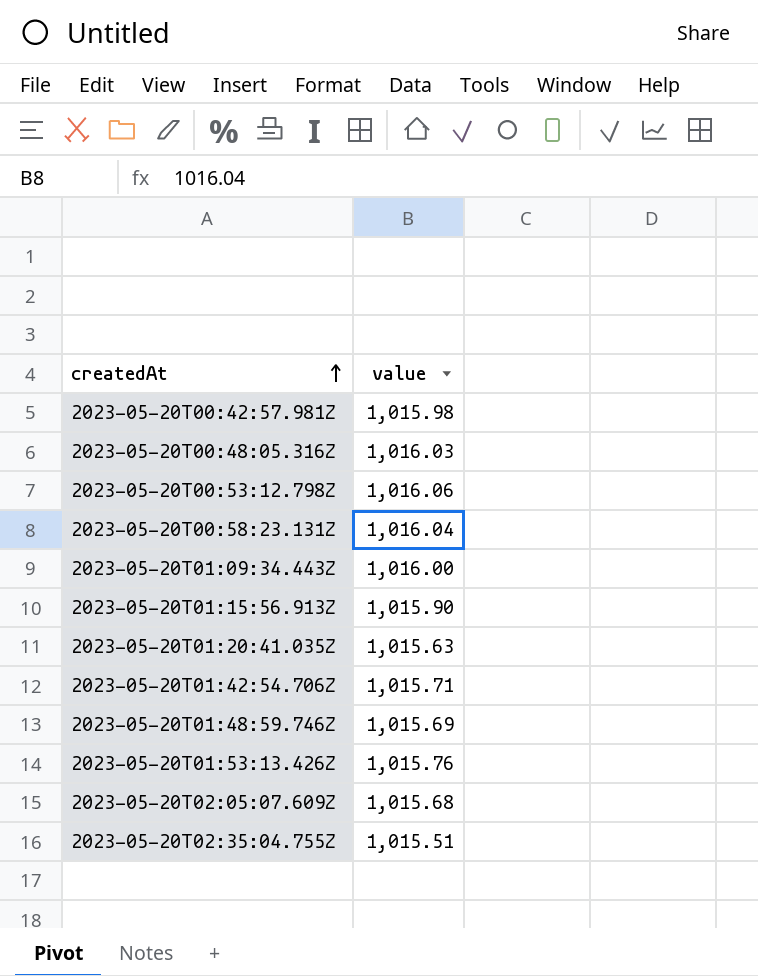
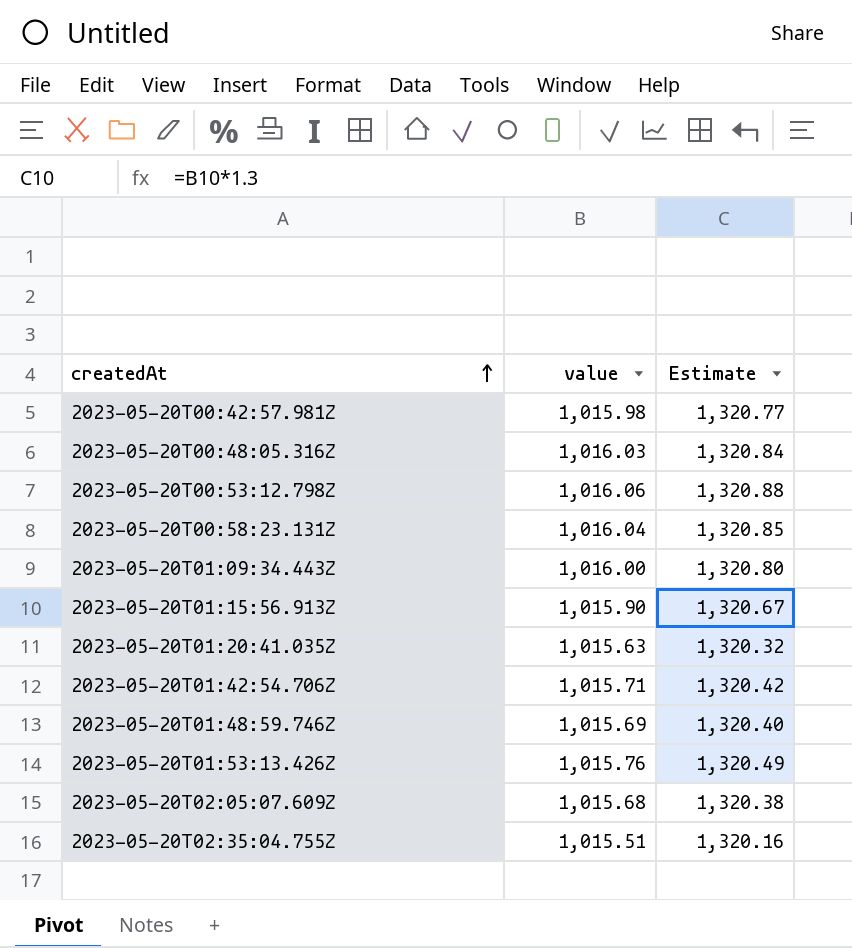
column Estimate | formula: none -> [value] * 1.3

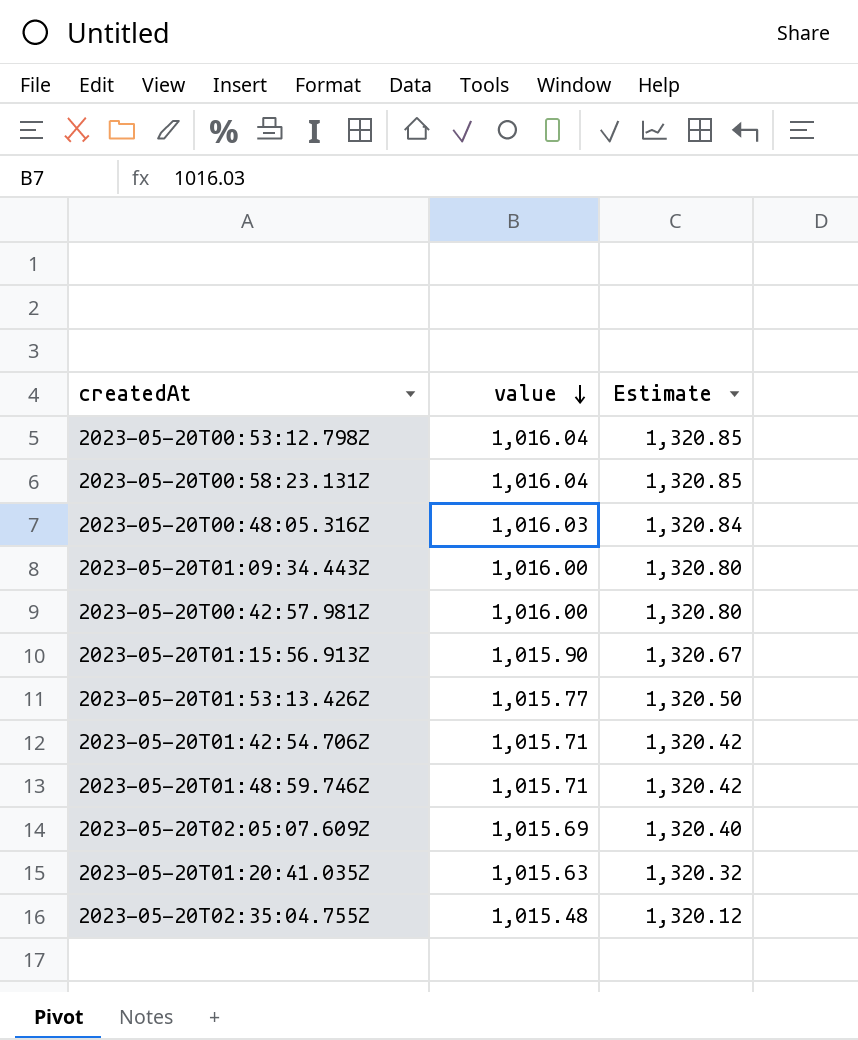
row order: createdAt ascending -> value descending
2023-05-20T00:53:12.798Z | value: 1,016.06 -> 1,016.04
2023-05-20T00:53:12.798Z | Estimate: 1,320.88 -> 1,320.85
2023-05-20T00:42:57.981Z | value: 1,015.98 -> 1,016.00
2023-05-20T00:42:57.981Z | Estimate: 1,320.77 -> 1,320.80
2023-05-20T01:53:13.426Z | value: 1,015.76 -> 1,015.77
2023-05-20T01:53:13.426Z | Estimate: 1,320.49 -> 1,320.50
2023-05-20T01:48:59.746Z | value: 1,015.69 -> 1,015.71
2023-05-20T01:48:59.746Z | Estimate: 1,320.40 -> 1,320.42
2023-05-20T02:05:07.609Z | value: 1,015.68 -> 1,015.69
2023-05-20T02:05:07.609Z | Estimate: 1,320.38 -> 1,320.40
2023-05-20T02:35:04.755Z | value: 1,015.51 -> 1,015.48
2023-05-20T02:35:04.755Z | Estimate: 1,320.16 -> 1,320.12

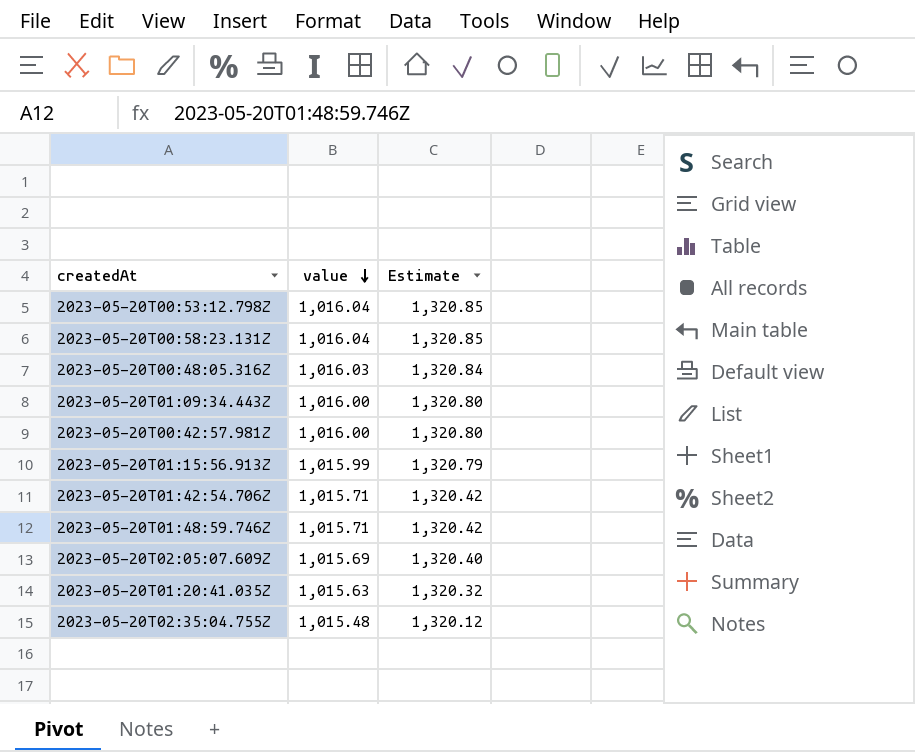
row 2023-05-20T01:53:13.426Z: 1,015.77 | 1,320.50 -> none
2023-05-20T01:15:56.913Z | value: 1,015.90 -> 1,015.99
2023-05-20T01:15:56.913Z | Estimate: 1,320.67 -> 1,320.79

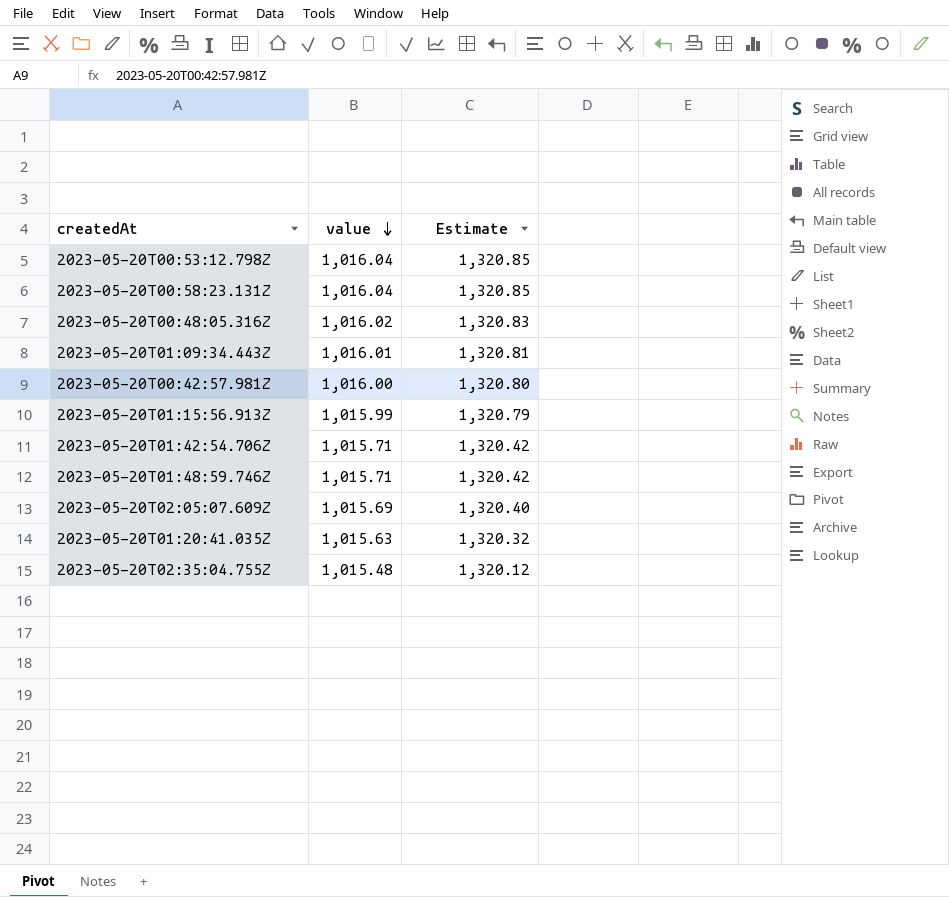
2023-05-20T00:48:05.316Z | value: 1,016.03 -> 1,016.02
2023-05-20T00:48:05.316Z | Estimate: 1,320.84 -> 1,320.83
2023-05-20T01:09:34.443Z | value: 1,016.00 -> 1,016.01
2023-05-20T01:09:34.443Z | Estimate: 1,320.80 -> 1,320.81

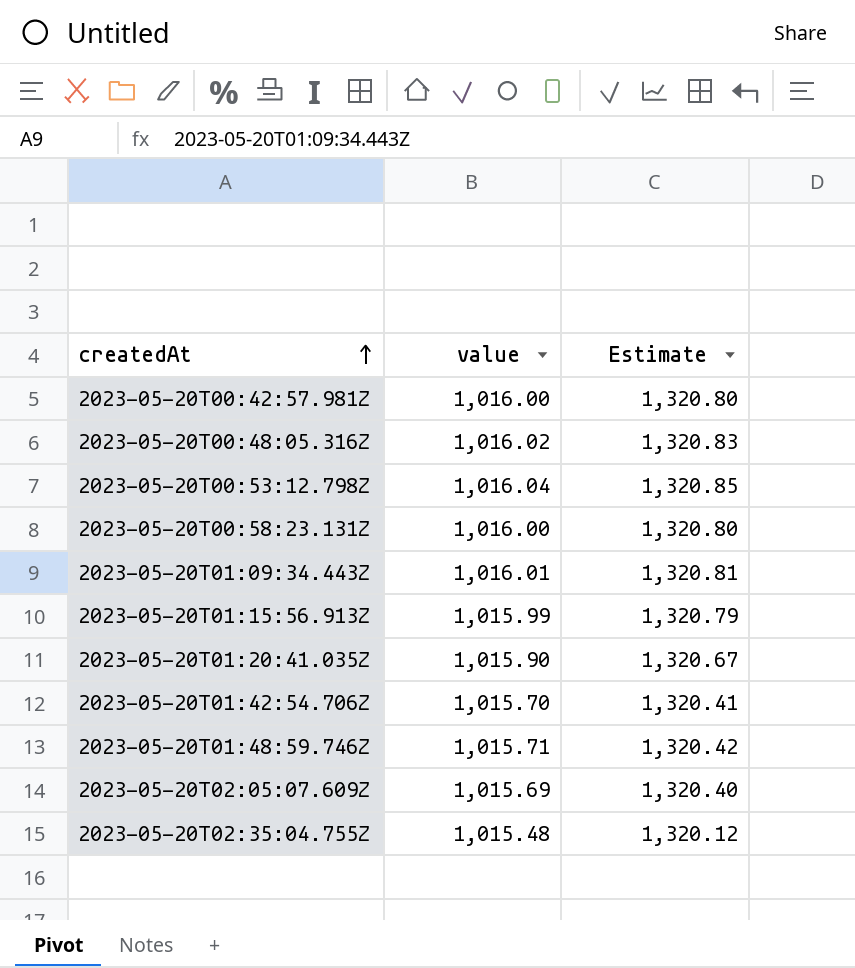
row order: value descending -> createdAt ascending
2023-05-20T00:58:23.131Z | value: 1,016.04 -> 1,016.00
2023-05-20T00:58:23.131Z | Estimate: 1,320.85 -> 1,320.80
2023-05-20T01:20:41.035Z | value: 1,015.63 -> 1,015.90
2023-05-20T01:20:41.035Z | Estimate: 1,320.32 -> 1,320.67
2023-05-20T01:42:54.706Z | value: 1,015.71 -> 1,015.70
2023-05-20T01:42:54.706Z | Estimate: 1,320.42 -> 1,320.41

